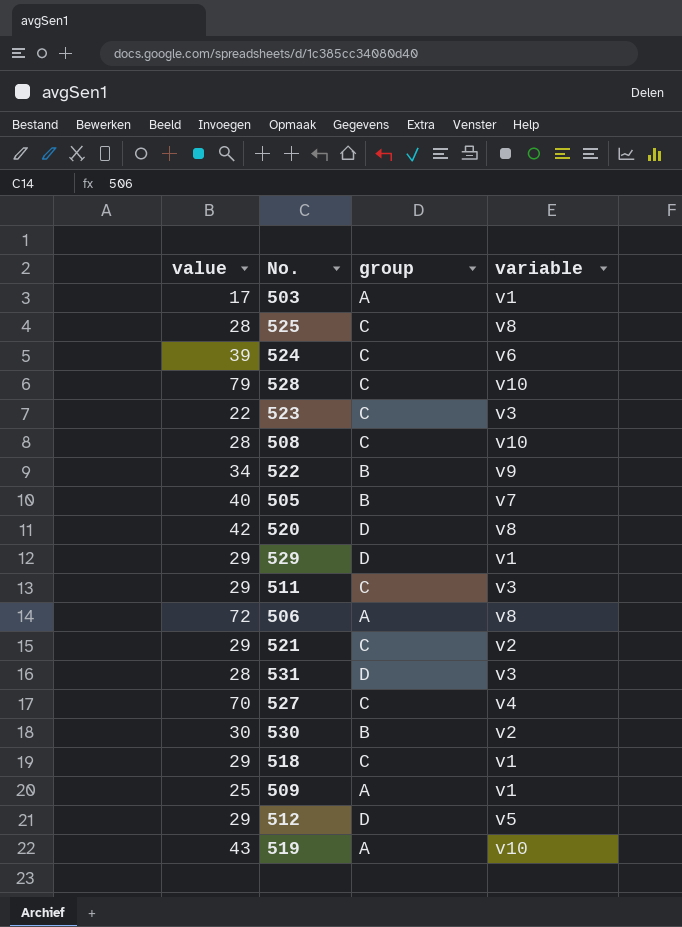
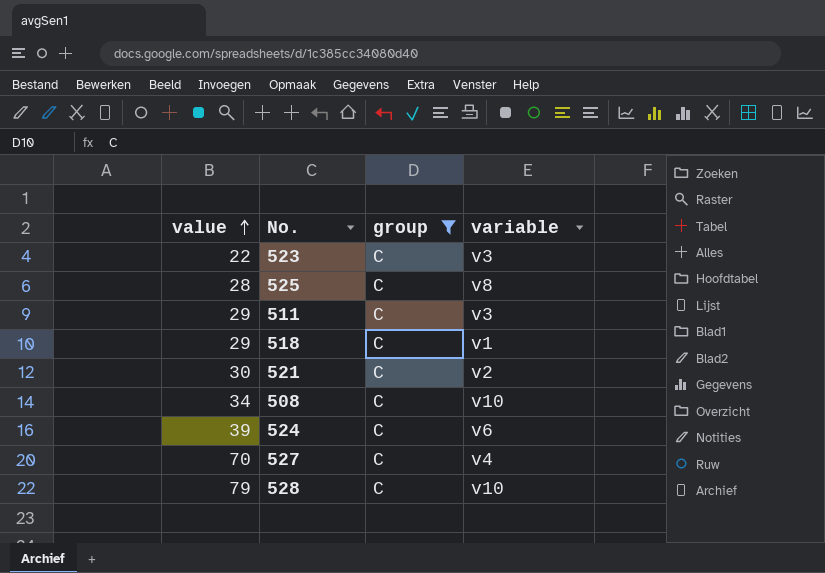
filter: none -> group = C
row order: none -> value ascending
521 | value: 29 -> 30
508 | value: 28 -> 34

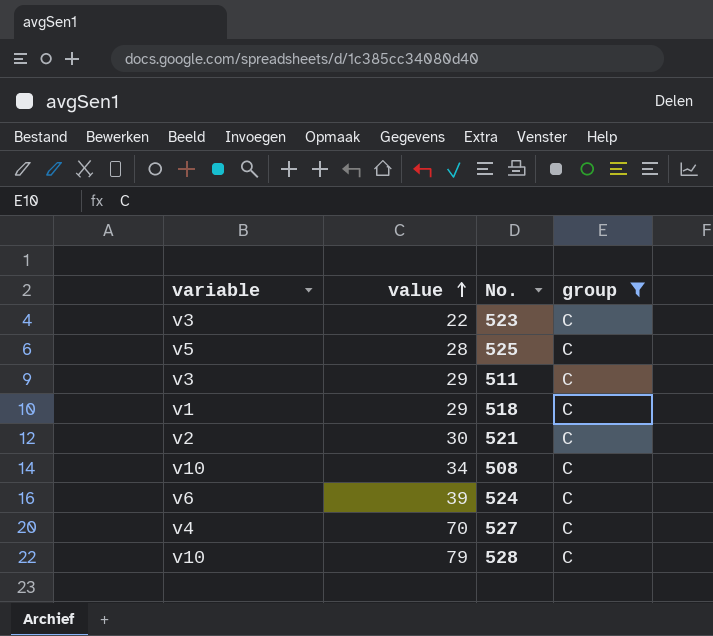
column variable | position: 4 -> 1
525 | variable: v8 -> v5

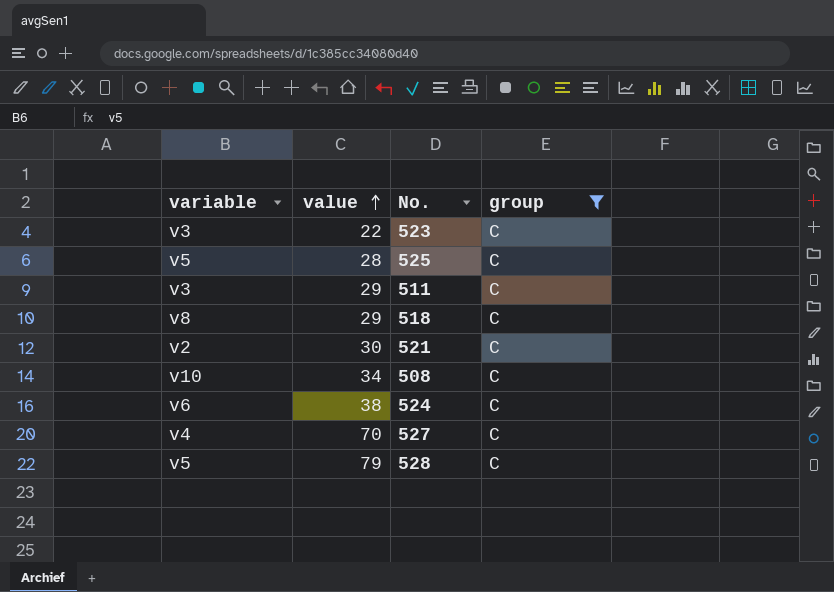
518 | variable: v1 -> v8
524 | value: 39 -> 38
528 | variable: v10 -> v5

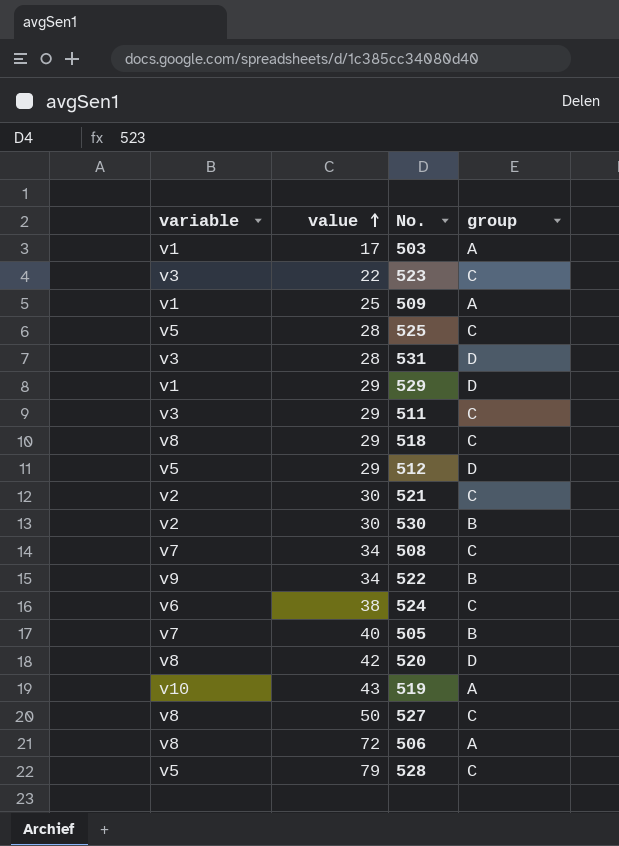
filter: group = C -> none
508 | variable: v10 -> v7
527 | variable: v4 -> v8
527 | value: 70 -> 50

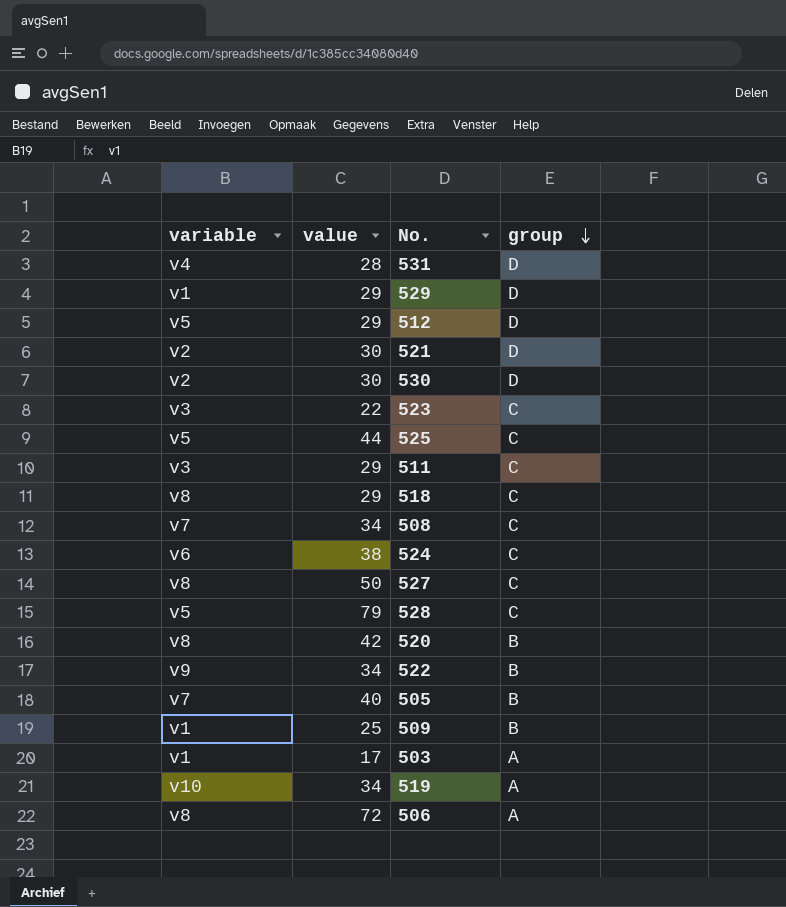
row order: value ascending -> group descending
531 | variable: v3 -> v4
521 | group: C -> D
530 | group: B -> D
525 | value: 28 -> 44
520 | group: D -> B
509 | group: A -> B
519 | value: 43 -> 34

